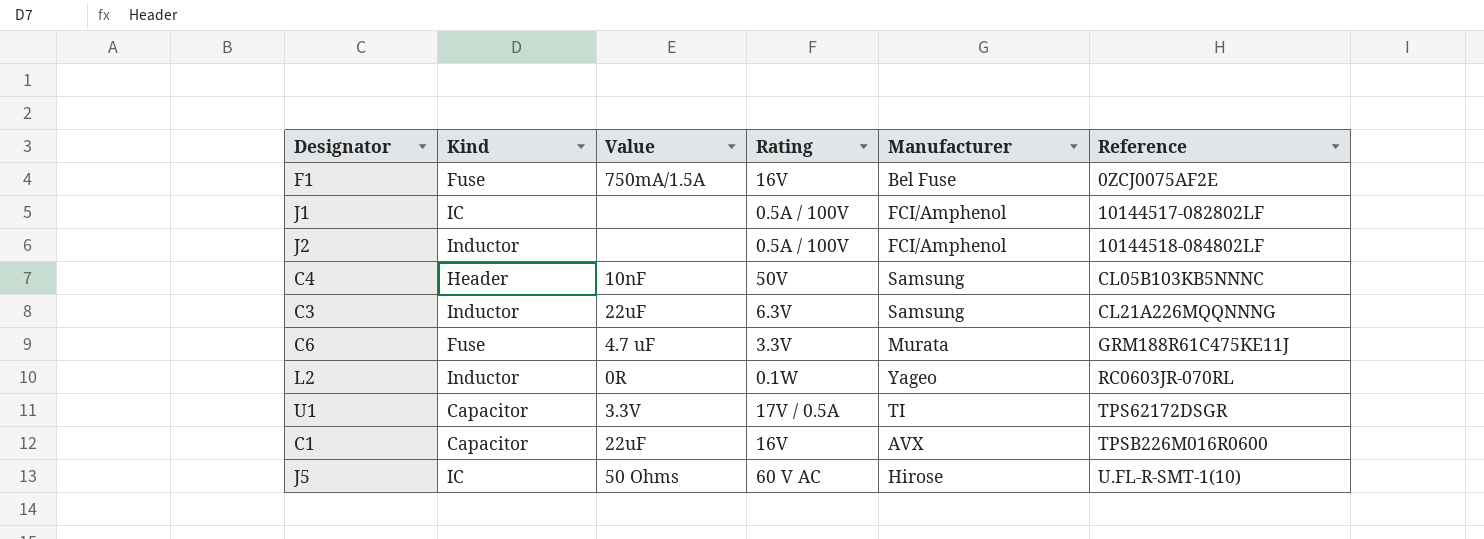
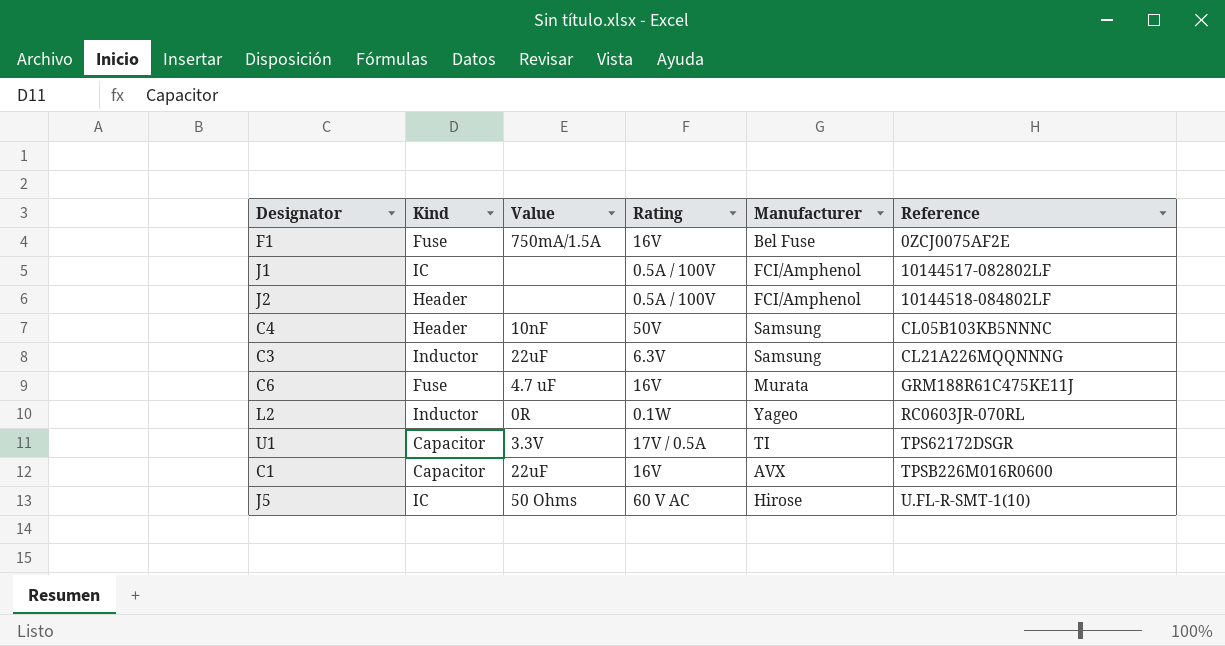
J2 | Kind: Inductor -> Header
C6 | Rating: 3.3V -> 16V

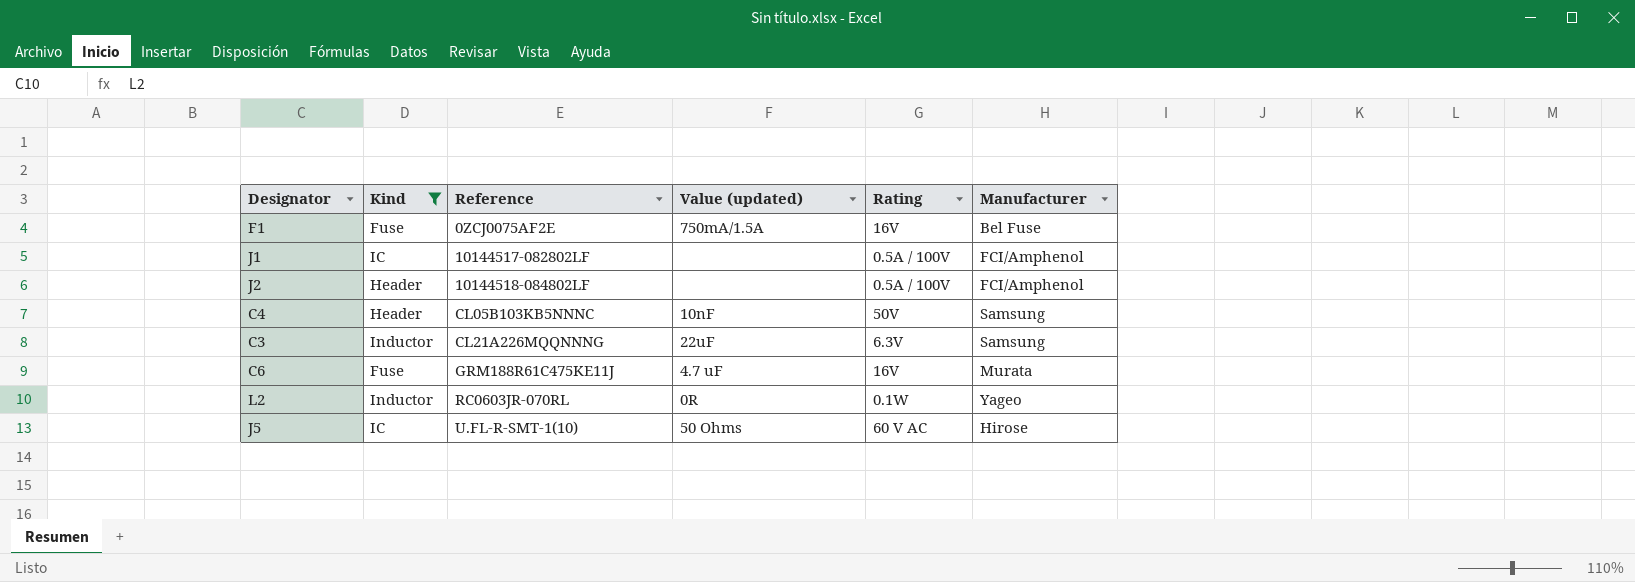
filter: none -> Kind != Capacitor
column Reference | position: 6 -> 3
column name: Value -> Value (updated)

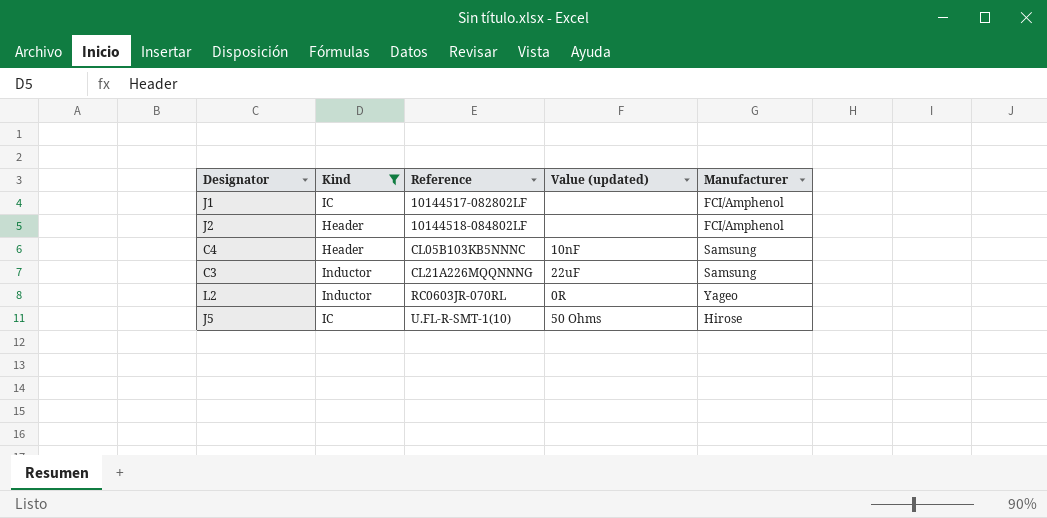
column Rating | position: 5 -> none
row F1: Fuse | 0ZCJ0075AF2E | 750mA/1.5A | 16V | Bel Fuse -> none
row C6: Fuse | GRM188R61C475KE11J | 4.7 uF | 16V | Murata -> none

